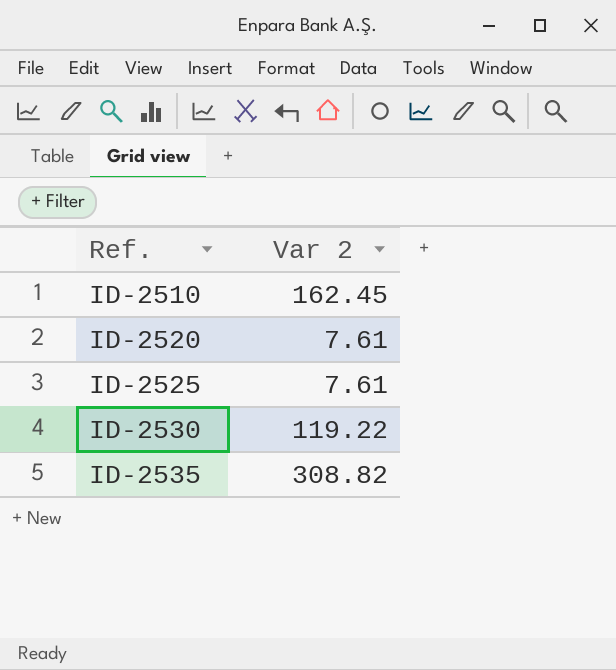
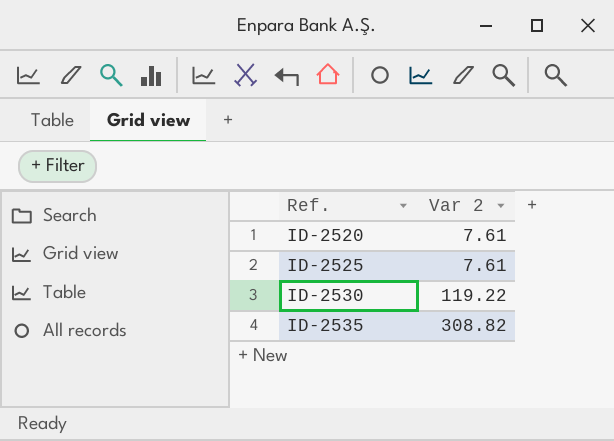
row ID-2510: 162.45 -> none

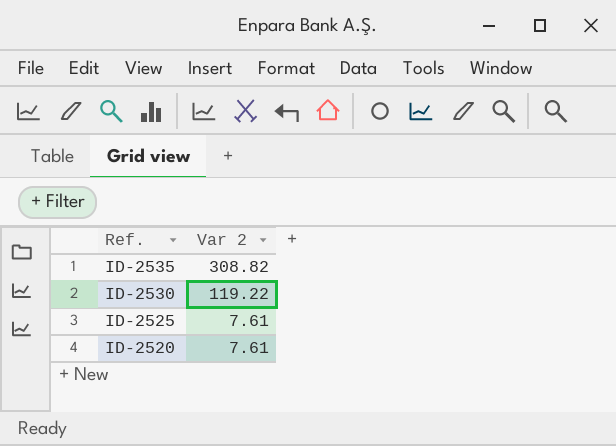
row order: Ref. ascending -> Ref. descending

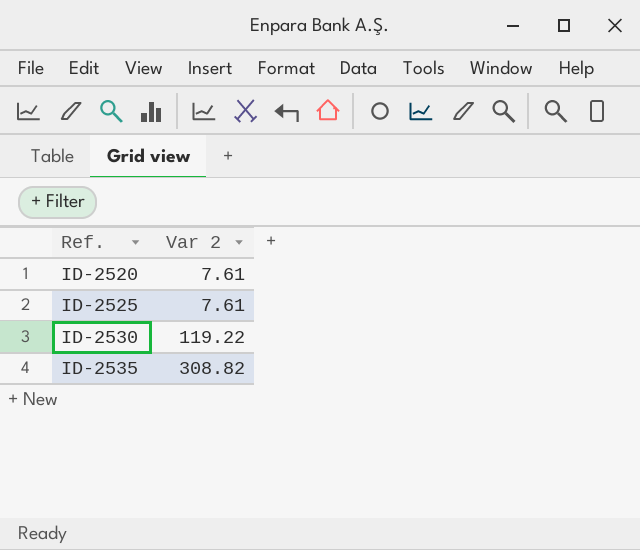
row order: Ref. descending -> Ref. ascending

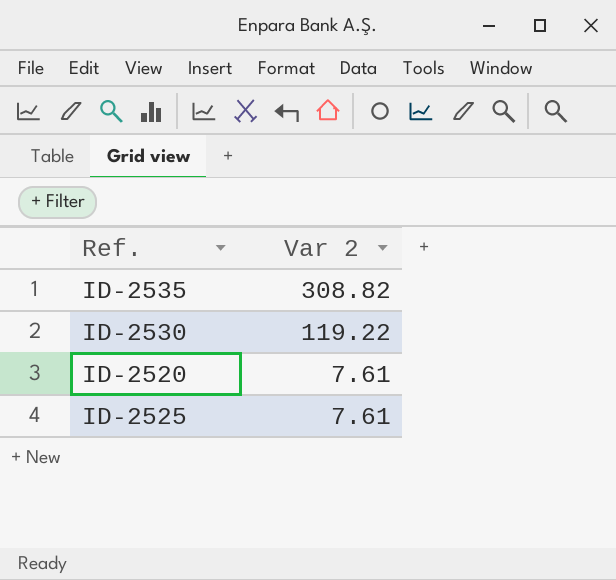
row order: Ref. ascending -> Var 2 descending

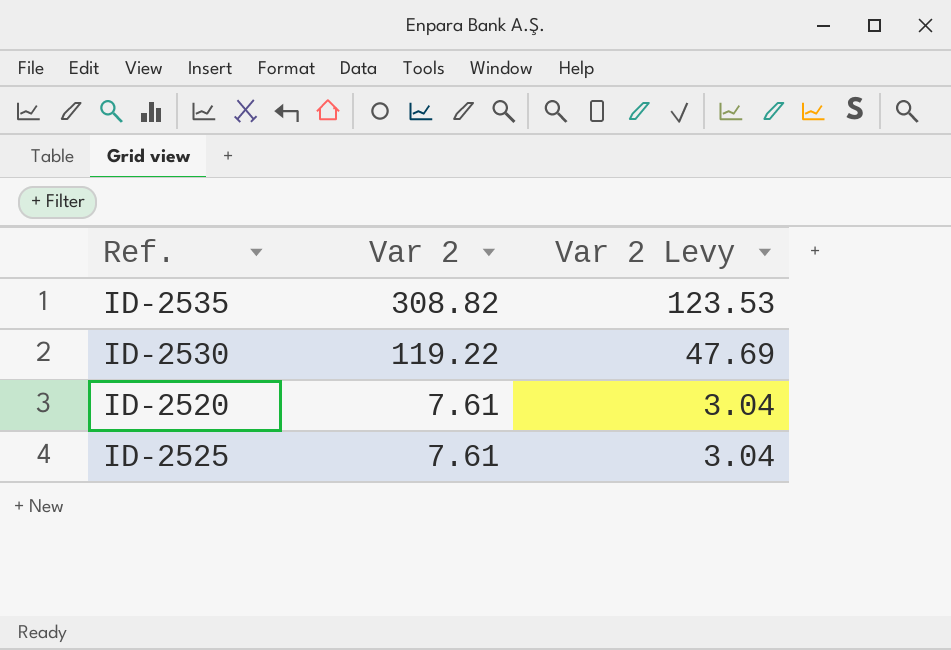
column Var 2 Levy | formula: none -> [Var 2] * 0.4

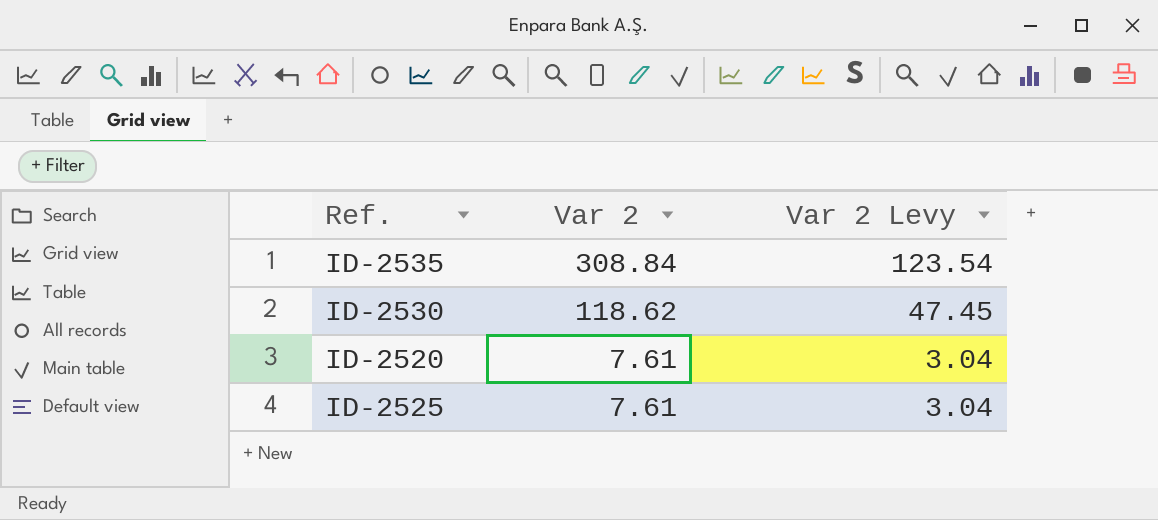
ID-2535 | Var 2: 308.82 -> 308.84
ID-2535 | Var 2 Levy: 123.53 -> 123.54
ID-2530 | Var 2: 119.22 -> 118.62
ID-2530 | Var 2 Levy: 47.69 -> 47.45

